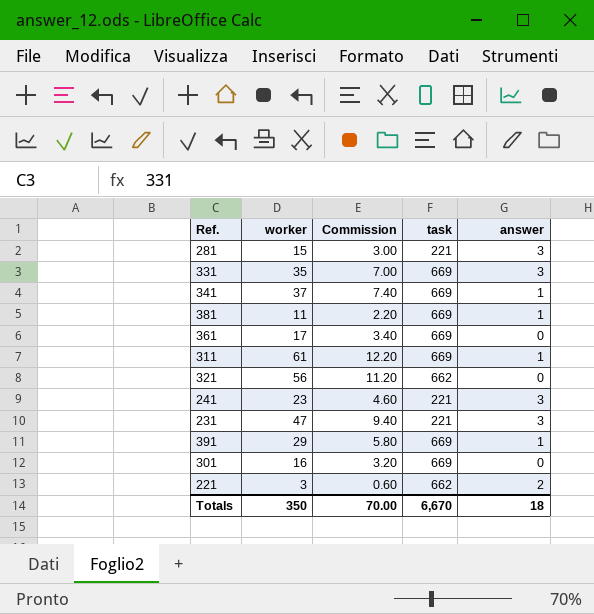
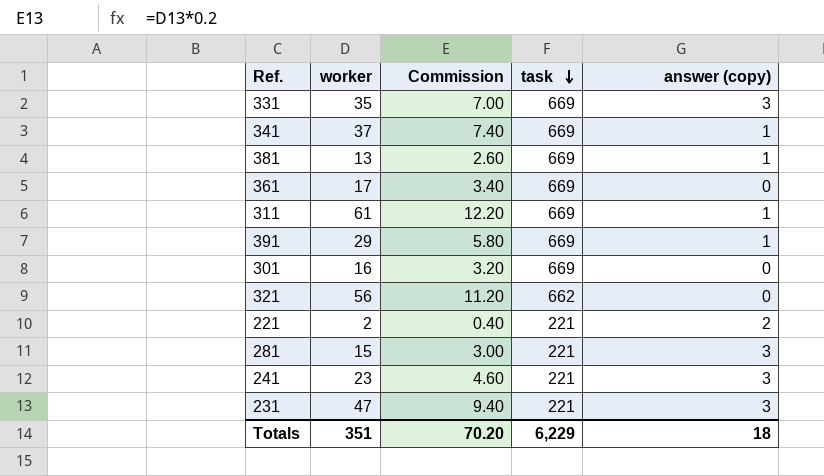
row order: none -> task descending
column name: answer -> answer (copy)
381 | worker: 11 -> 13
381 | Commission: 2.20 -> 2.60
221 | worker: 3 -> 2
221 | Commission: 0.60 -> 0.40
221 | task: 662 -> 221
Totals | worker: 350 -> 351
Totals | Commission: 70.00 -> 70.20
Totals | task: 6,670 -> 6,229

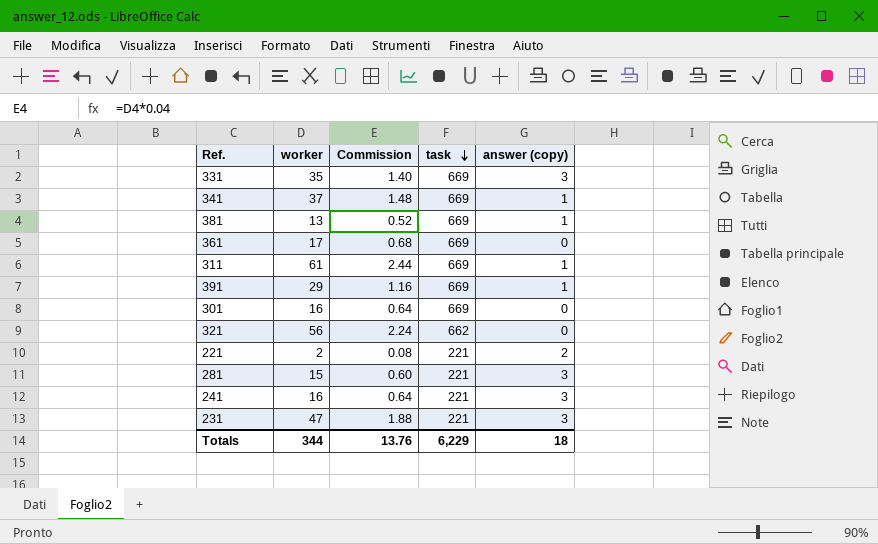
column Commission | formula: [worker] * 0.2 -> [worker] * 0.04
241 | worker: 23 -> 16
Totals | worker: 351 -> 344
Totals | Commission: 70.20 -> 13.76

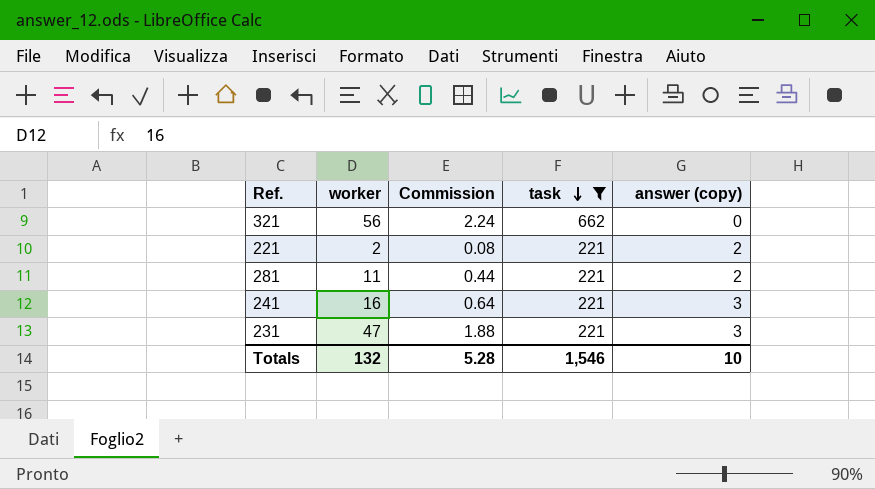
filter: none -> task != 669
281 | worker: 15 -> 11
281 | Commission: 0.60 -> 0.44
281 | answer (copy): 3 -> 2
Totals | worker: 344 -> 132
Totals | Commission: 13.76 -> 5.28
Totals | task: 6,229 -> 1,546
Totals | answer (copy): 18 -> 10

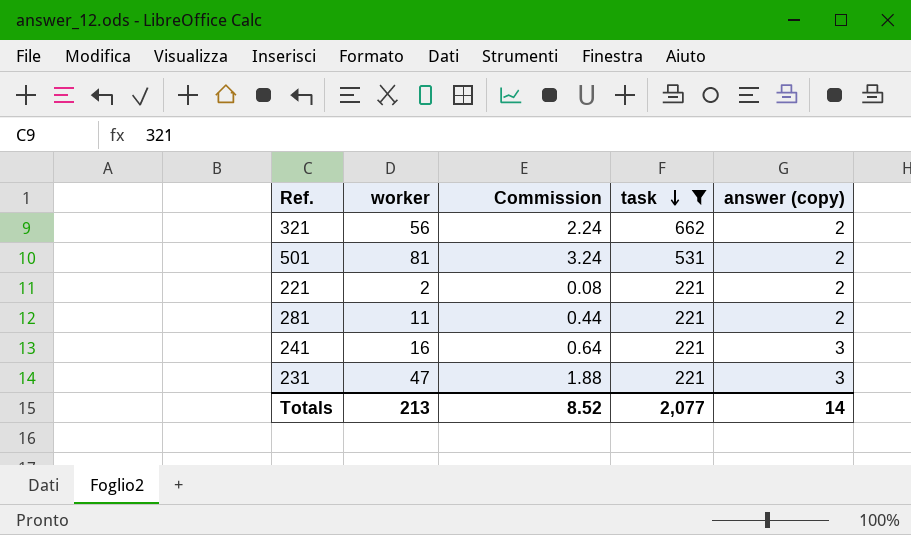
321 | answer (copy): 0 -> 2
row 501: none -> 81 | 3.24 | 531 | 2
Totals | worker: 132 -> 213
Totals | Commission: 5.28 -> 8.52
Totals | task: 1,546 -> 2,077
Totals | answer (copy): 10 -> 14

